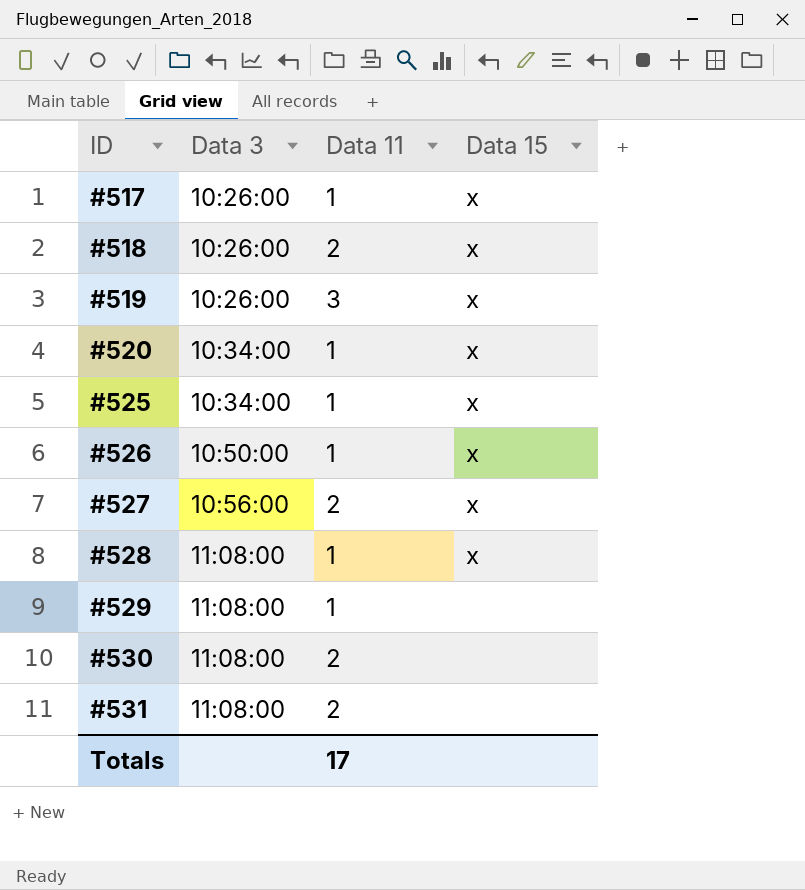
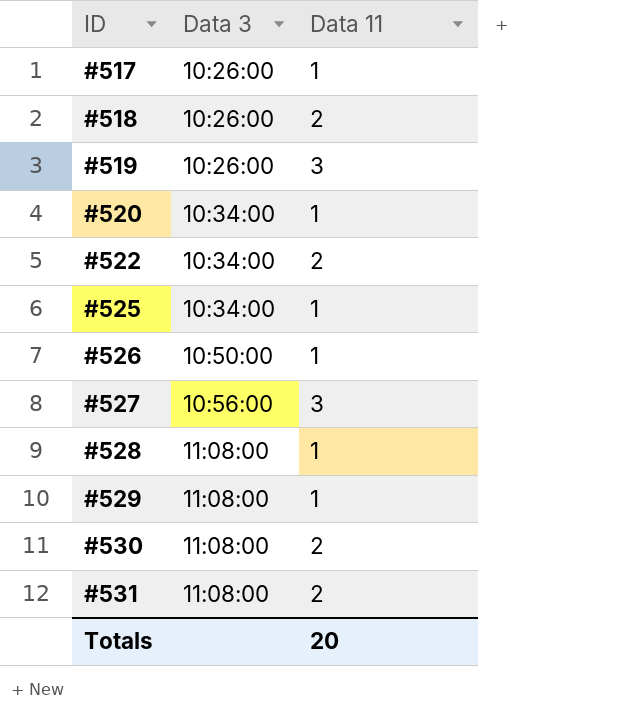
column Data 15 | position: 4 -> none
row #522: none -> 10:34:00 | 2
#527 | Data 11: 2 -> 3
Totals | Data 11: 17 -> 20

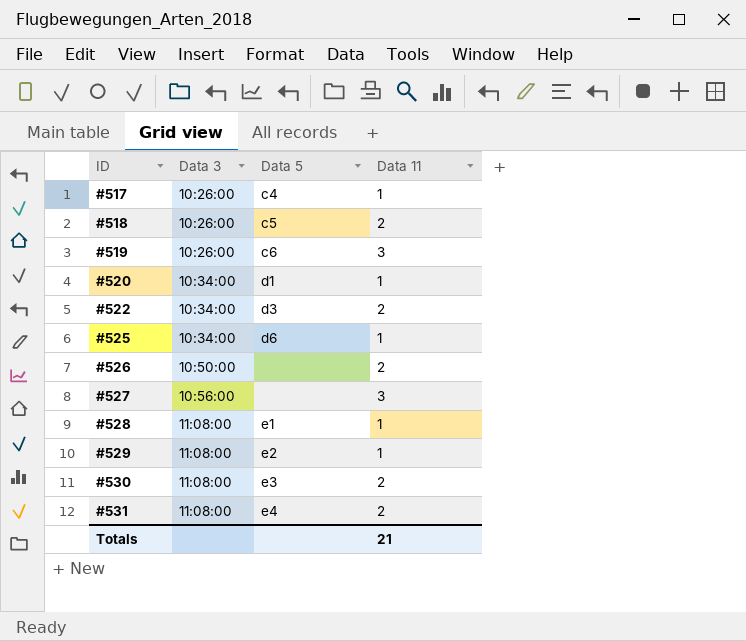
column Data 5 | position: none -> 3
#526 | Data 11: 1 -> 2
Totals | Data 11: 20 -> 21

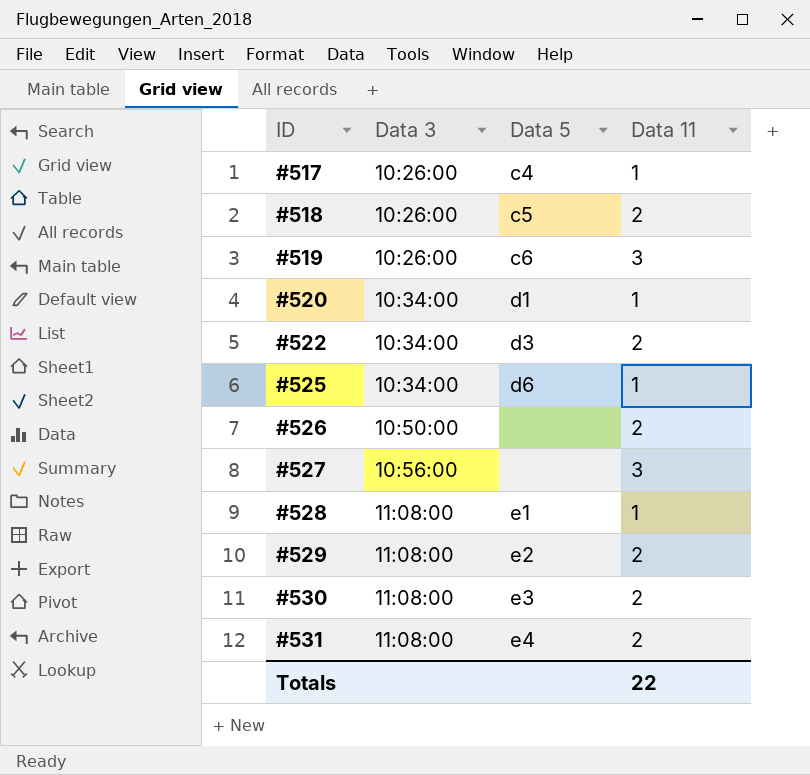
#529 | Data 11: 1 -> 2
Totals | Data 11: 21 -> 22

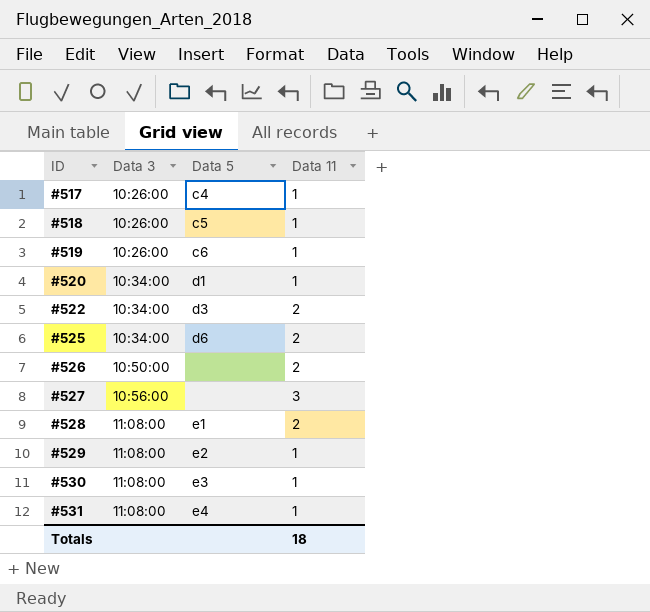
#518 | Data 11: 2 -> 1
#519 | Data 11: 3 -> 1
#525 | Data 11: 1 -> 2
#528 | Data 11: 1 -> 2
#529 | Data 11: 2 -> 1
#530 | Data 11: 2 -> 1
#531 | Data 11: 2 -> 1
Totals | Data 11: 22 -> 18

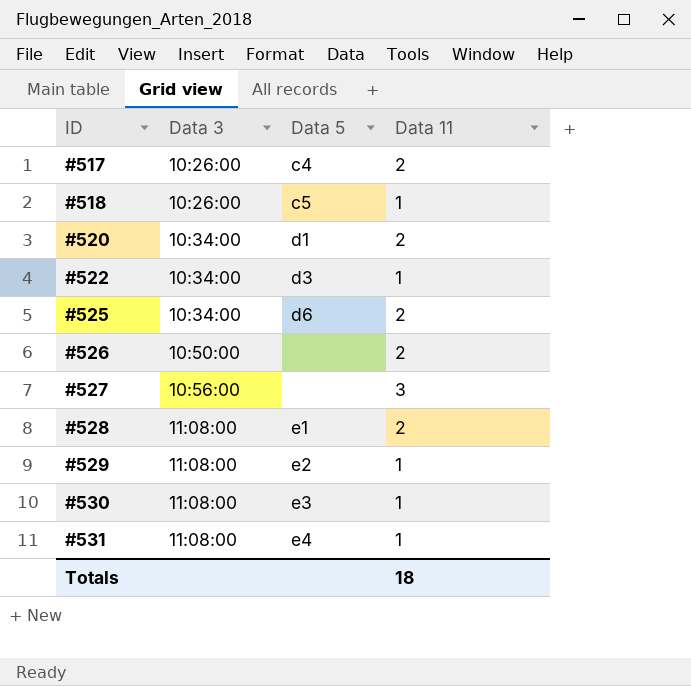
row #519: 10:26:00 | c6 | 1 -> none
#517 | Data 11: 1 -> 2
#520 | Data 11: 1 -> 2
#522 | Data 11: 2 -> 1

